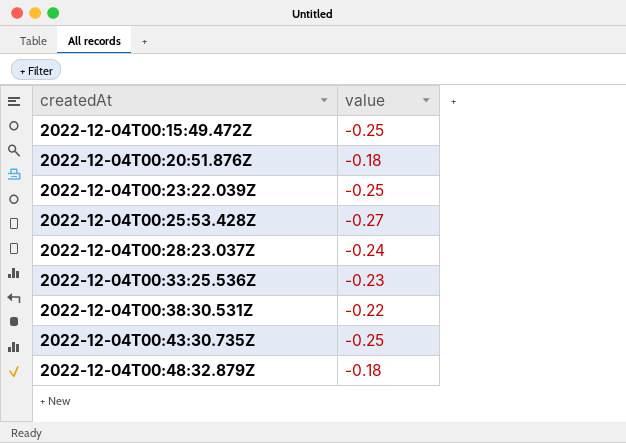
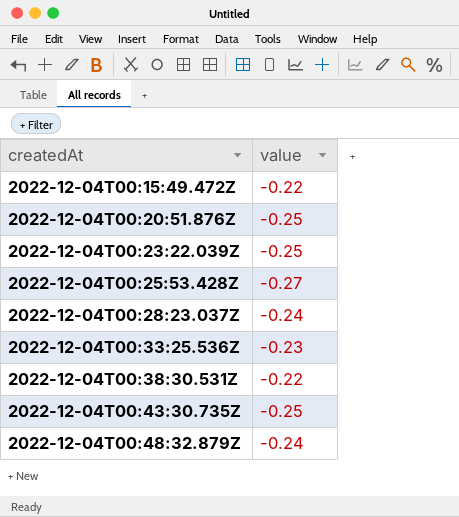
2022-12-04T00:15:49.472Z | value: -0.25 -> -0.22
2022-12-04T00:20:51.876Z | value: -0.18 -> -0.25
2022-12-04T00:48:32.879Z | value: -0.18 -> -0.24

